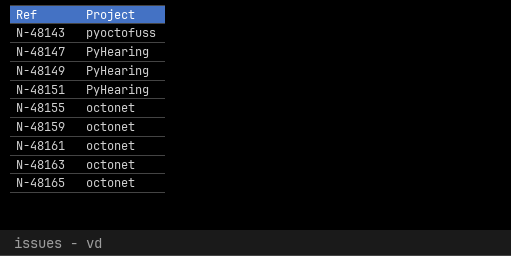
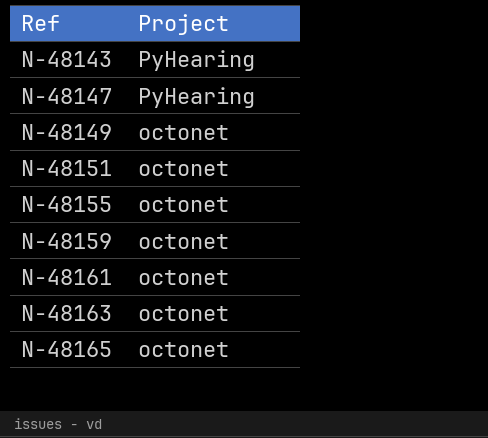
N-48143 | Project: pyoctofuss -> PyHearing
N-48149 | Project: PyHearing -> octonet
N-48151 | Project: PyHearing -> octonet

